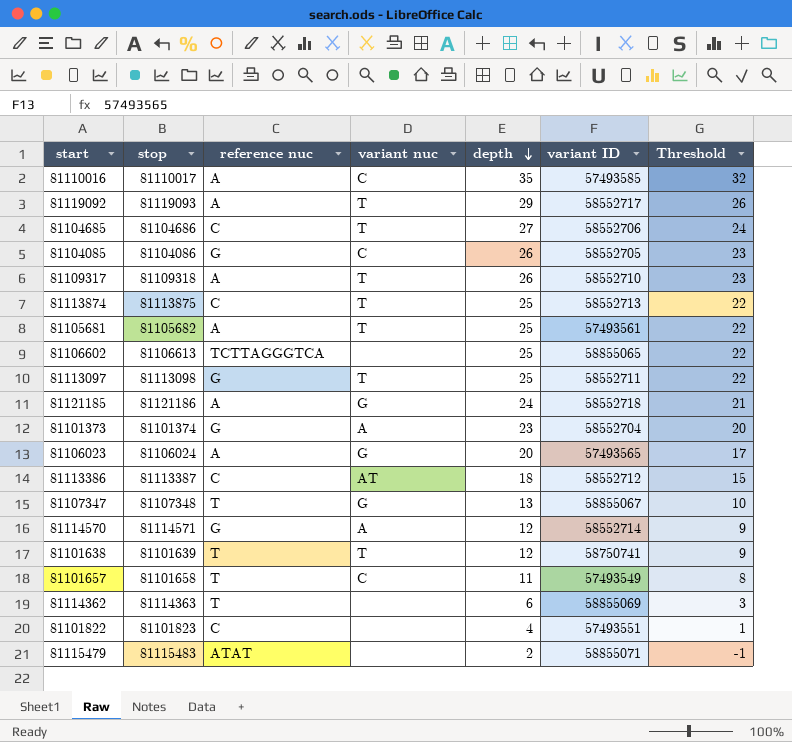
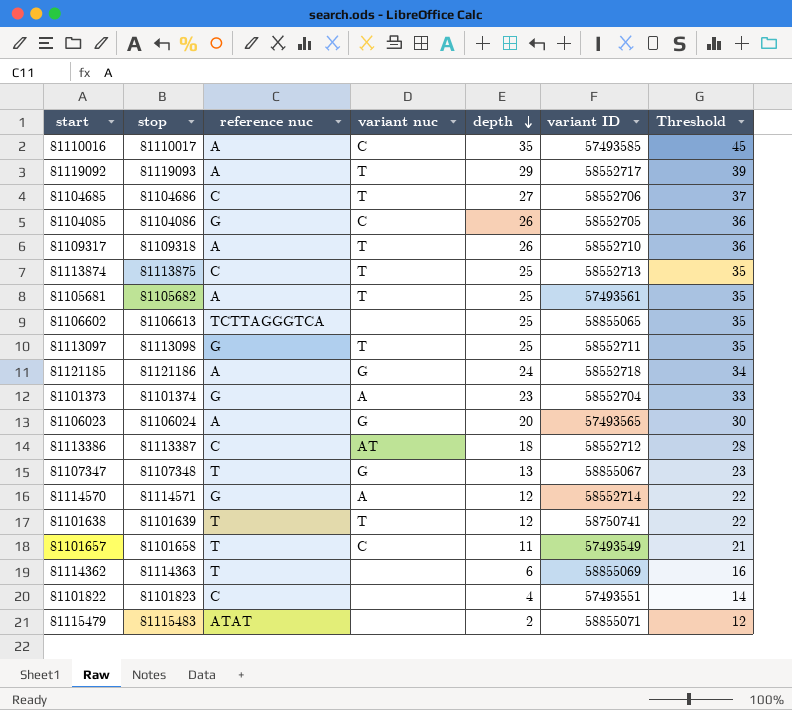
column Threshold | formula: [depth] - 3 -> [depth] + 10

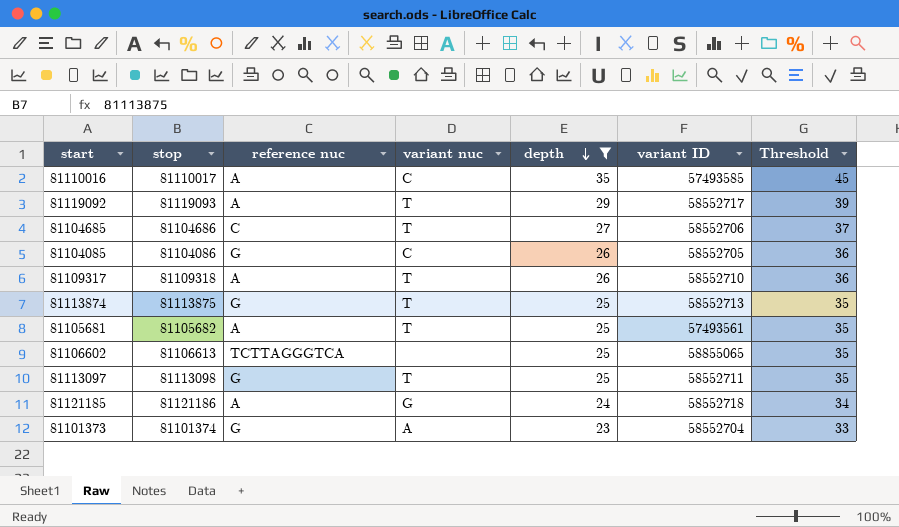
filter: none -> depth >= 23
81113874 | reference nuc: C -> G

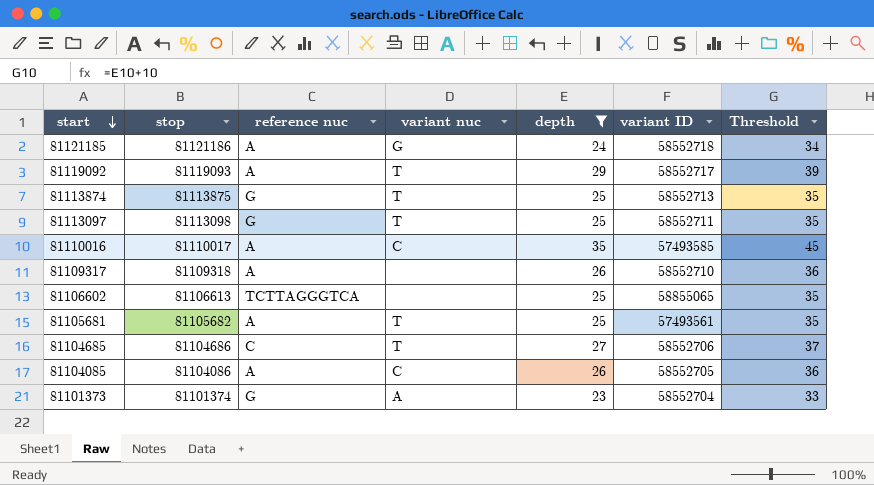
row order: depth descending -> start descending
81109317 | variant nuc: T -> none
81104085 | reference nuc: G -> A

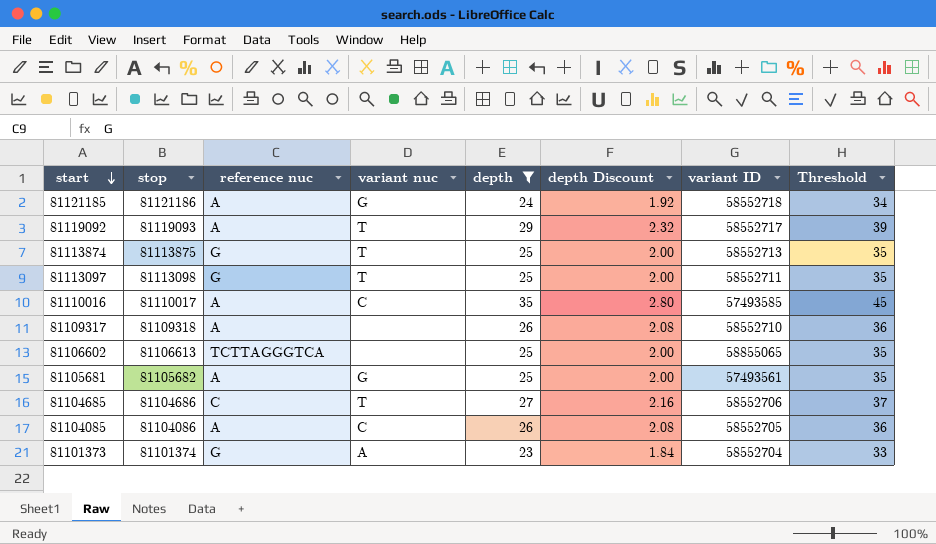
column depth Discount | formula: none -> [depth] * 0.08
81105681 | variant nuc: T -> G

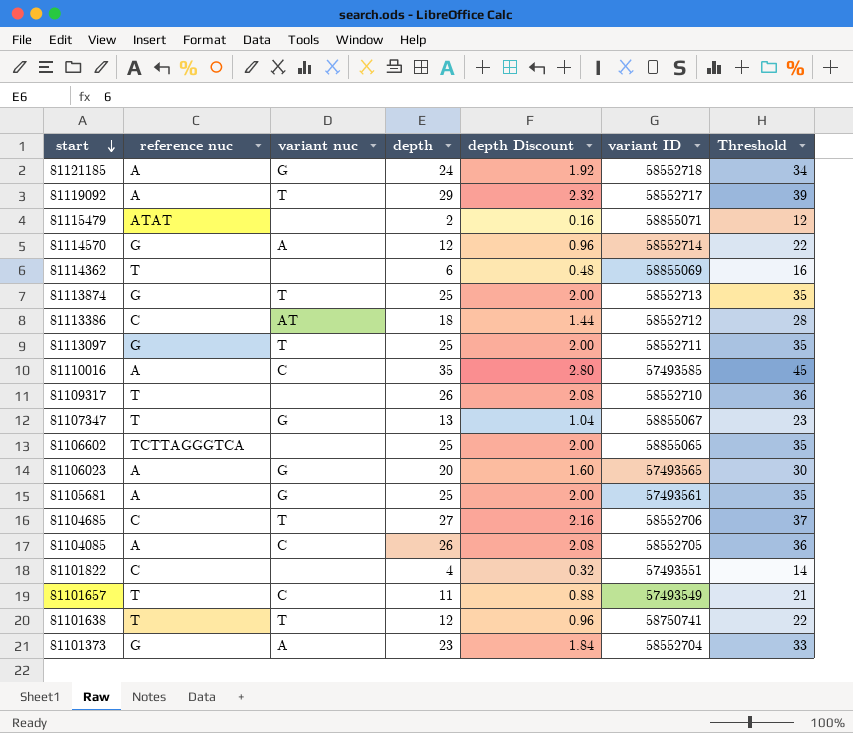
filter: depth >= 23 -> none
column stop | position: 2 -> none
81109317 | reference nuc: A -> T

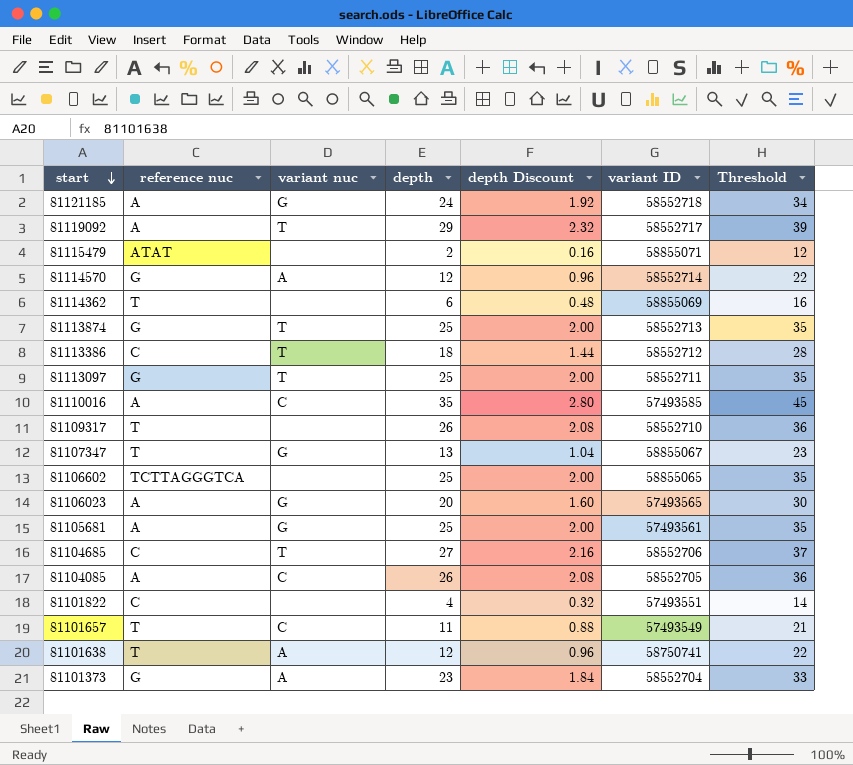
81113386 | variant nuc: AT -> T
81101638 | variant nuc: T -> A

